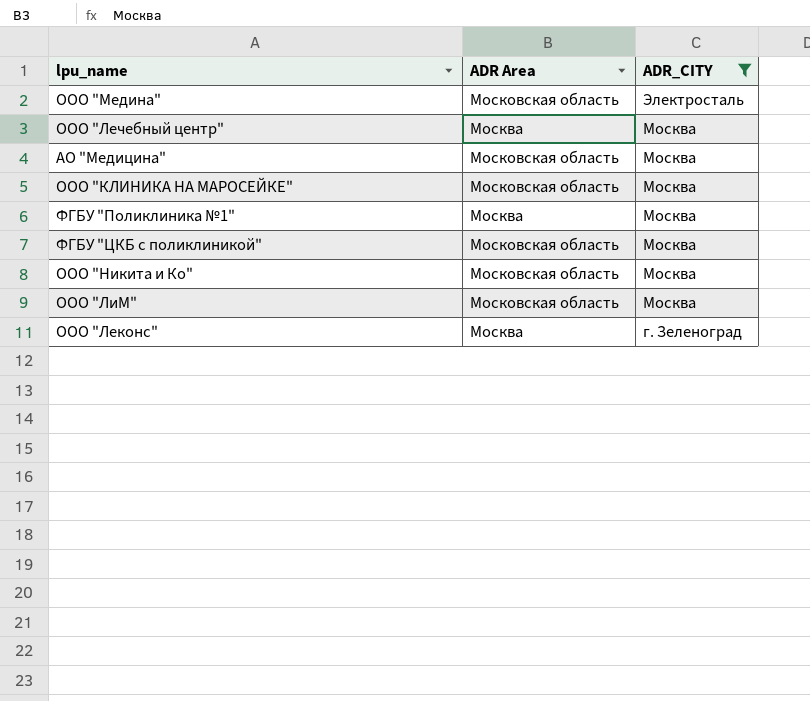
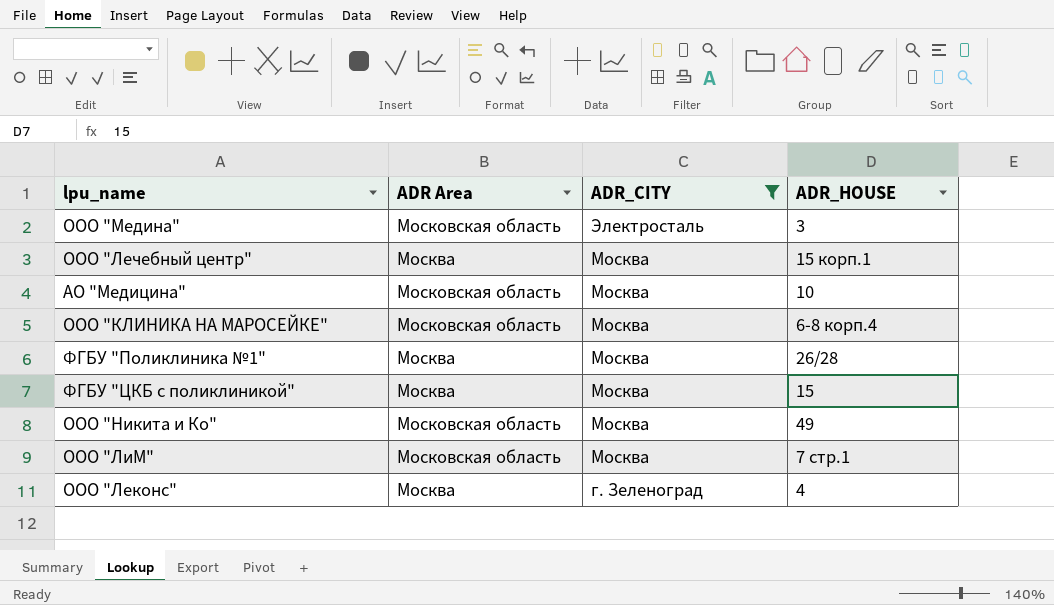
column ADR_HOUSE | position: none -> 4
ФГБУ "ЦКБ с поликлиникой" | ADR Area: Московская область -> Москва

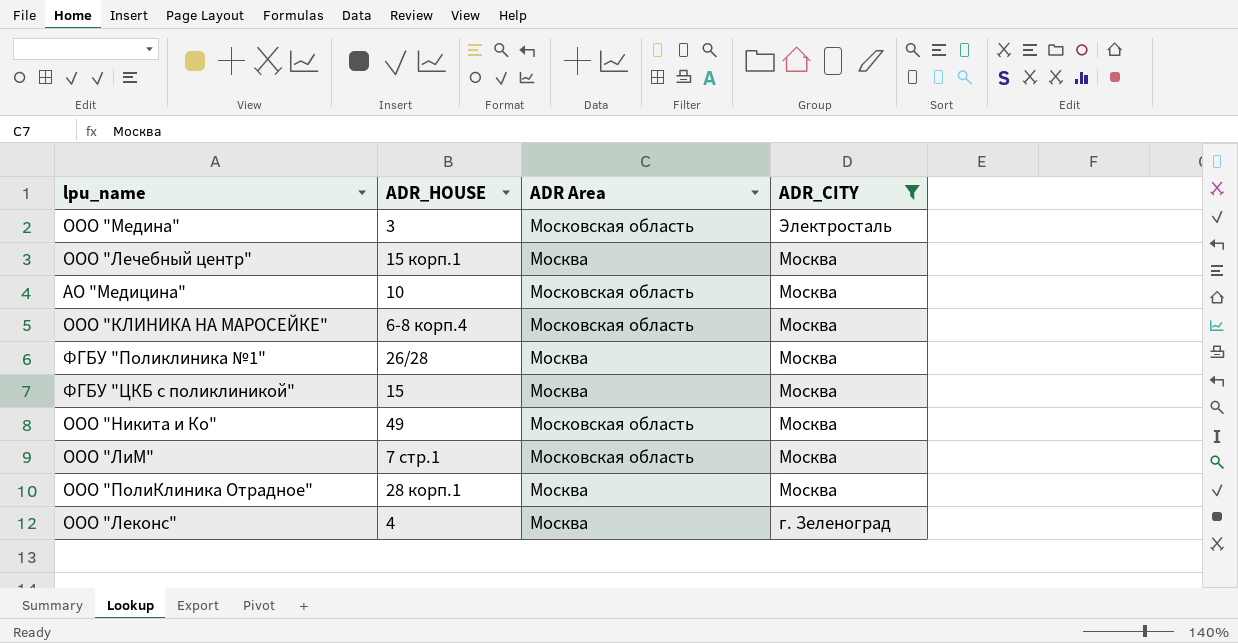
column ADR_HOUSE | position: 4 -> 2
row ООО "ПолиКлиника Отрадное": none -> 28 корп.1 | Москва | Москва

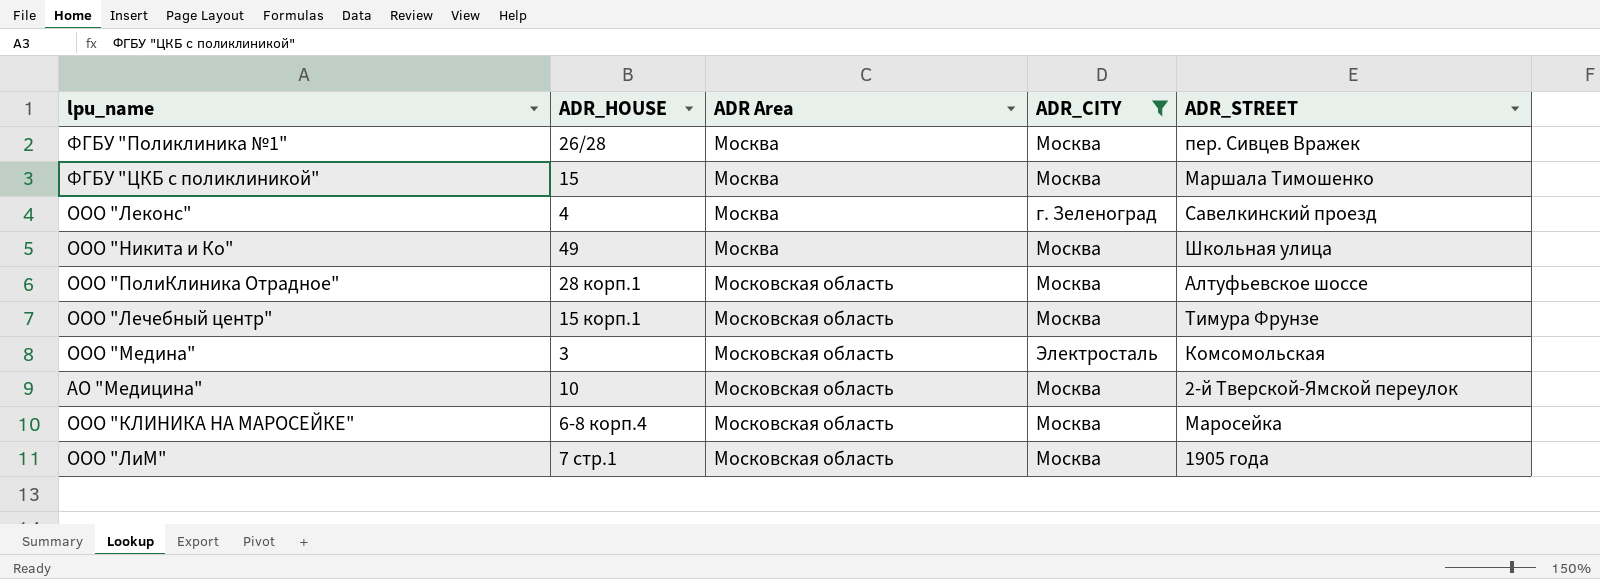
row order: ADR_CITY descending -> ADR Area ascending
column ADR_STREET | position: none -> 5
ООО "Никита и Ко" | ADR Area: Московская область -> Москва
ООО "ПолиКлиника Отрадное" | ADR Area: Москва -> Московская область
ООО "Лечебный центр" | ADR Area: Москва -> Московская область

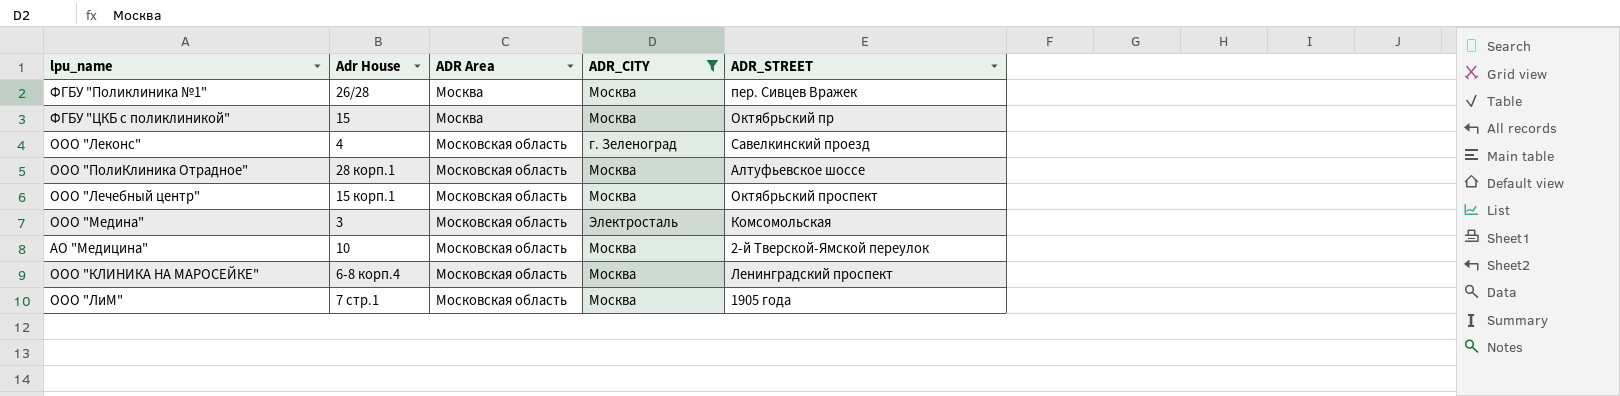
column name: ADR_HOUSE -> Adr House
row ООО "Никита и Ко": 49 | Москва | Москва | Школьная улица -> none
ФГБУ "ЦКБ с поликлиникой" | ADR_STREET: Маршала Тимошенко -> Октябрьский пр
ООО "Леконс" | ADR Area: Москва -> Московская область
ООО "Лечебный центр" | ADR_STREET: Тимура Фрунзе -> Октябрьский проспект
ООО "КЛИНИКА НА МАРОСЕЙКЕ" | ADR_STREET: Маросейка -> Ленинградский проспект

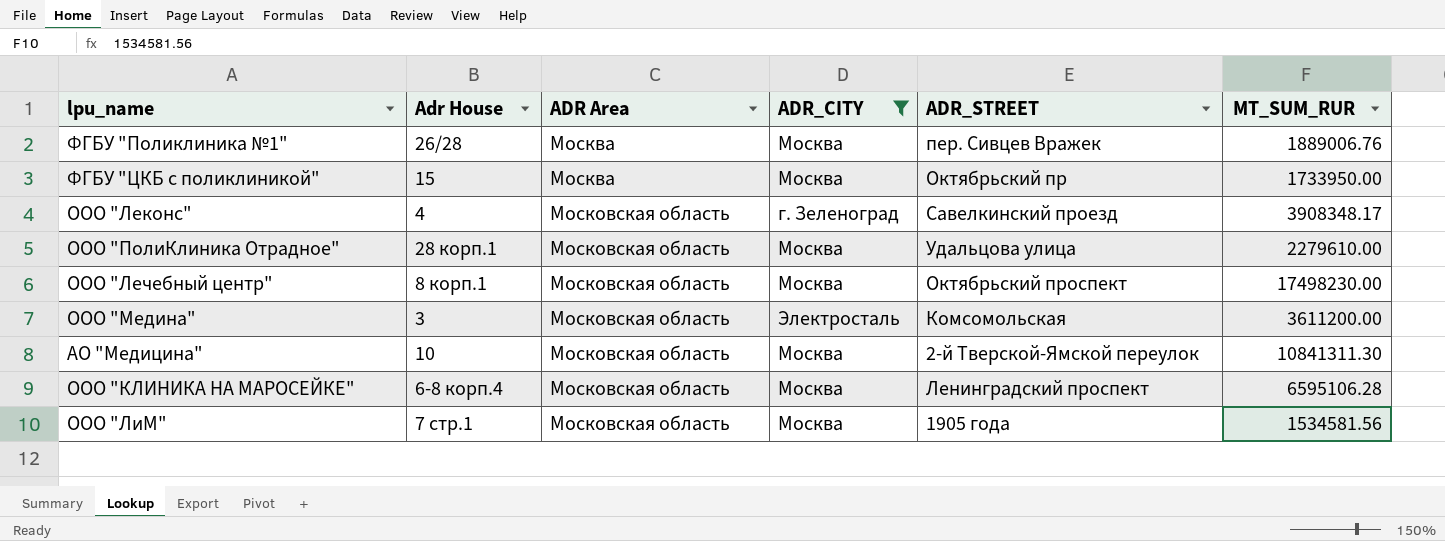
column MT_SUM_RUR | position: none -> 6
ООО "ПолиКлиника Отрадное" | ADR_STREET: Алтуфьевское шоссе -> Удальцова улица
ООО "Лечебный центр" | Adr House: 15 корп.1 -> 8 корп.1

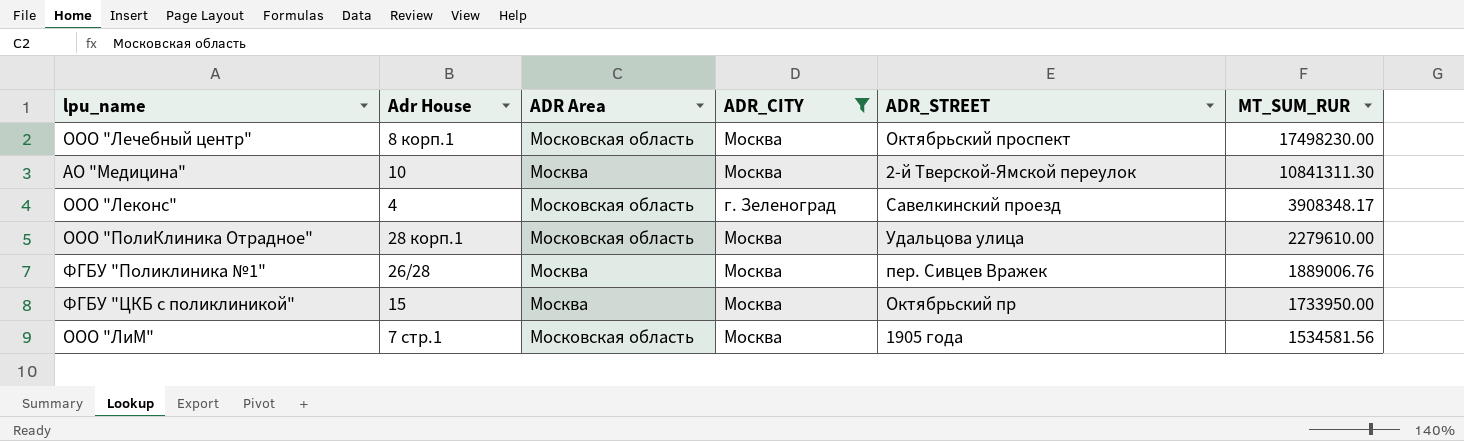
row order: ADR Area ascending -> MT_SUM_RUR descending
row ООО "Медина": 3 | Московская область | Электросталь | Комсомольская | 3611200.00 -> none
row ООО "КЛИНИКА НА МАРОСЕЙКЕ": 6-8 корп.4 | Московская область | Москва | Ленинградский проспект | 6595106.28 -> none
АО "Медицина" | ADR Area: Московская область -> Москва

